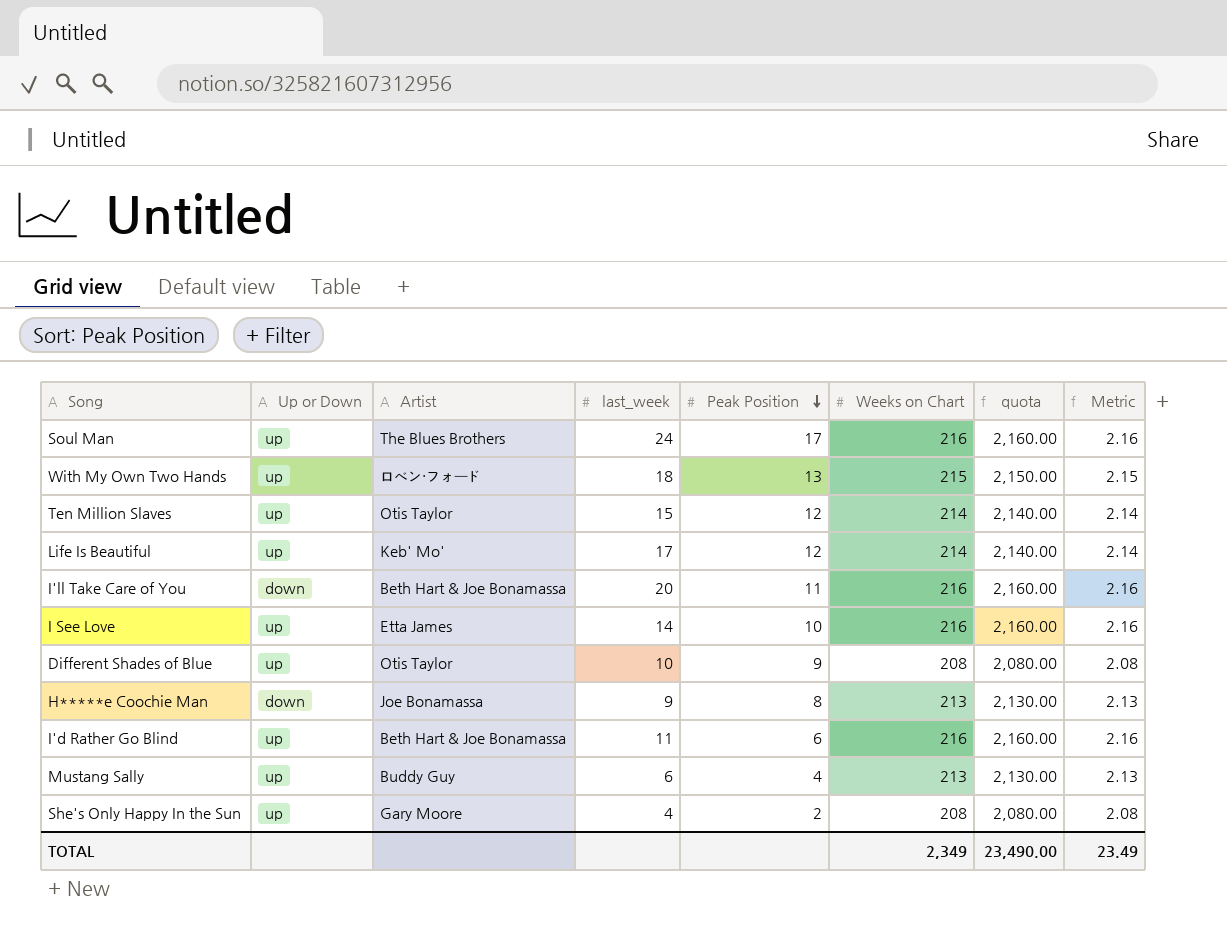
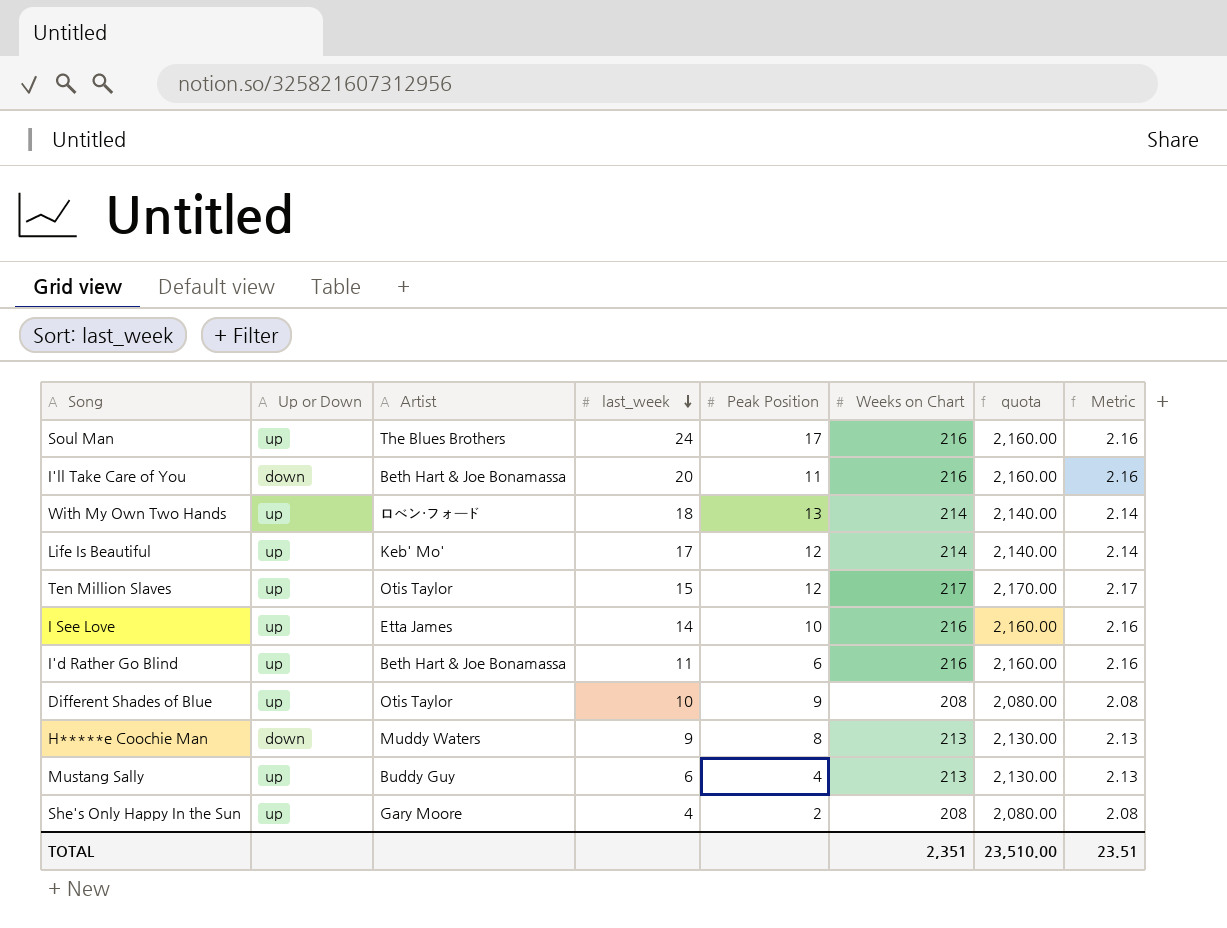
row order: Peak Position descending -> last_week descending
With My Own Two Hands | Weeks on Chart: 215 -> 214
With My Own Two Hands | quota: 2,150.00 -> 2,140.00
With My Own Two Hands | Metric: 2.15 -> 2.14
Ten Million Slaves | Weeks on Chart: 214 -> 217
Ten Million Slaves | quota: 2,140.00 -> 2,170.00
Ten Million Slaves | Metric: 2.14 -> 2.17
H*****e Coochie Man | Artist: Joe Bonamassa -> Muddy Waters
TOTAL | Weeks on Chart: 2,349 -> 2,351
TOTAL | quota: 23,490.00 -> 23,510.00
TOTAL | Metric: 23.49 -> 23.51

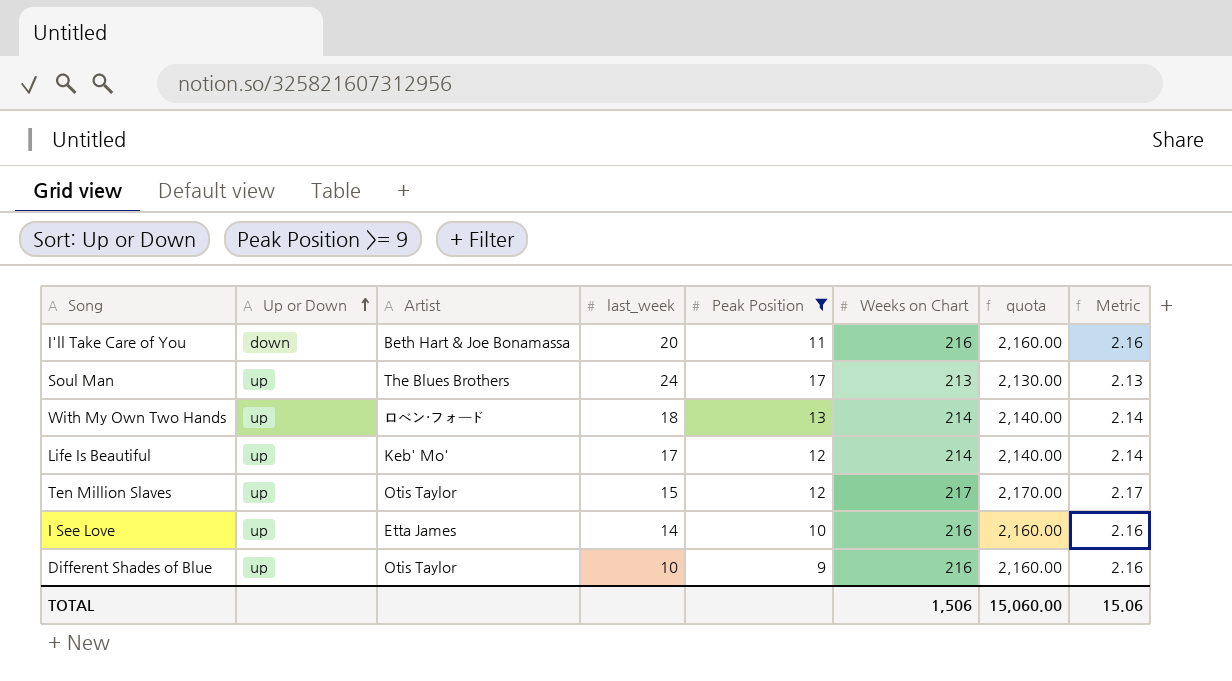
filter: none -> Peak Position >= 9
row order: last_week descending -> Up or Down ascending
Soul Man | Weeks on Chart: 216 -> 213
Soul Man | quota: 2,160.00 -> 2,130.00
Soul Man | Metric: 2.16 -> 2.13
Different Shades of Blue | Weeks on Chart: 208 -> 216
Different Shades of Blue | quota: 2,080.00 -> 2,160.00
Different Shades of Blue | Metric: 2.08 -> 2.16
TOTAL | Weeks on Chart: 2,351 -> 1,506
TOTAL | quota: 23,510.00 -> 15,060.00
TOTAL | Metric: 23.51 -> 15.06

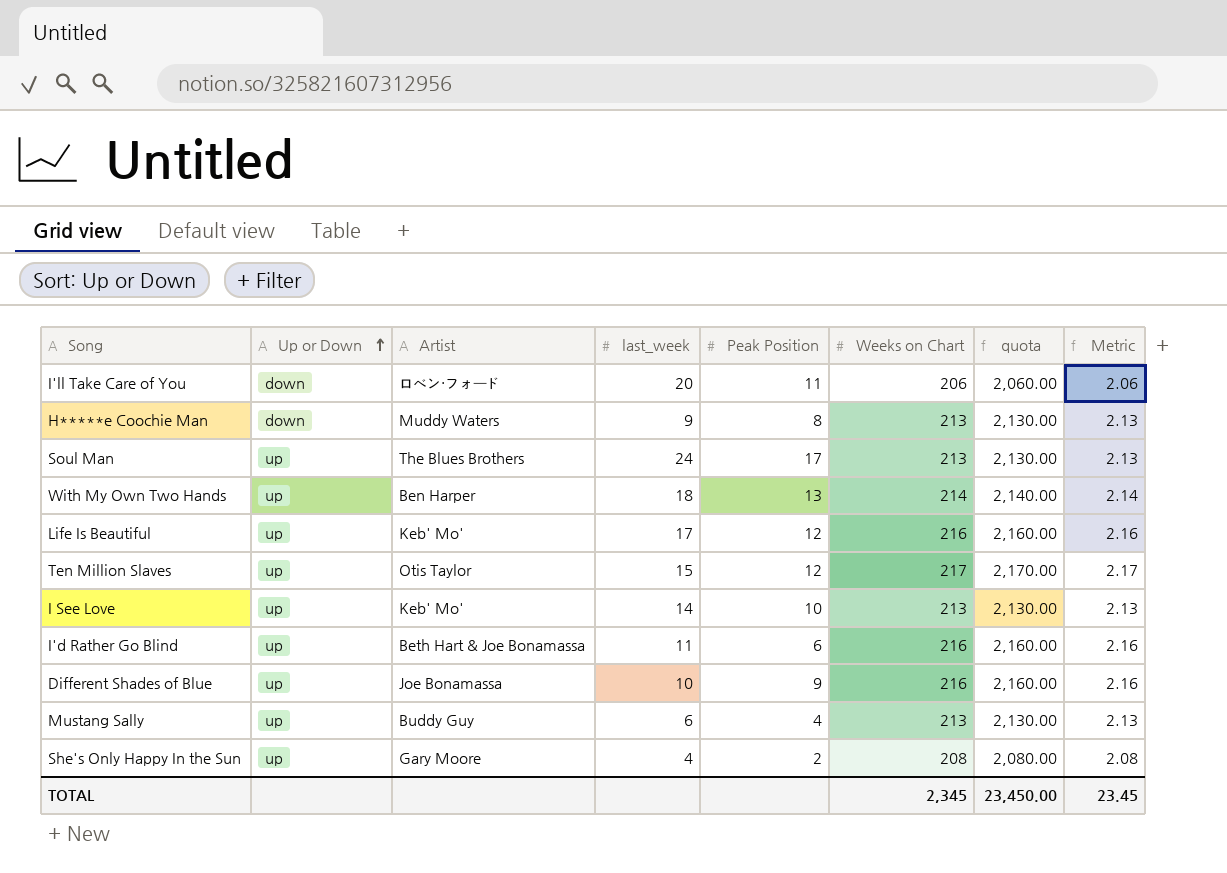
filter: Peak Position >= 9 -> none
I'll Take Care of You | Artist: Beth Hart & Joe Bonamassa -> ロベン・フォード
I'll Take Care of You | Weeks on Chart: 216 -> 206
I'll Take Care of You | quota: 2,160.00 -> 2,060.00
I'll Take Care of You | Metric: 2.16 -> 2.06
With My Own Two Hands | Artist: ロベン・フォード -> Ben Harper
Life Is Beautiful | Weeks on Chart: 214 -> 216
Life Is Beautiful | quota: 2,140.00 -> 2,160.00
Life Is Beautiful | Metric: 2.14 -> 2.16
I See Love | Artist: Etta James -> Keb' Mo'
I See Love | Weeks on Chart: 216 -> 213
I See Love | quota: 2,160.00 -> 2,130.00
I See Love | Metric: 2.16 -> 2.13
Different Shades of Blue | Artist: Otis Taylor -> Joe Bonamassa
TOTAL | Weeks on Chart: 1,506 -> 2,345
TOTAL | quota: 15,060.00 -> 23,450.00
TOTAL | Metric: 15.06 -> 23.45

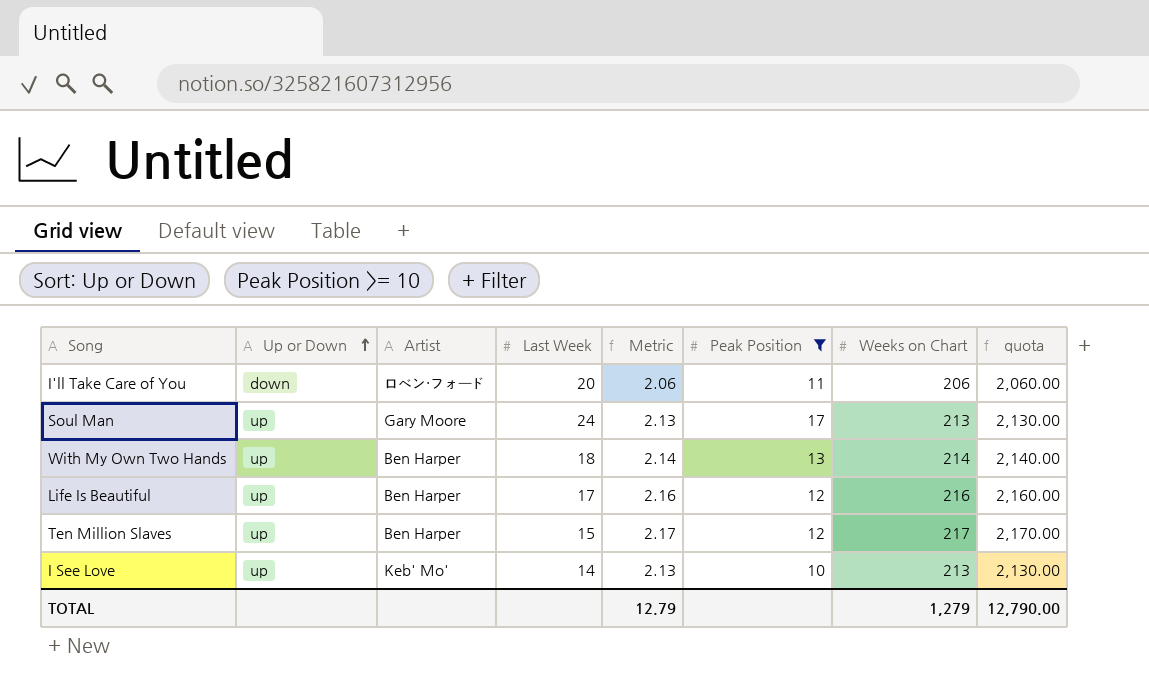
filter: none -> Peak Position >= 10
column name: last_week -> Last Week
column Metric | position: 8 -> 5
Soul Man | Artist: The Blues Brothers -> Gary Moore
Life Is Beautiful | Artist: Keb' Mo' -> Ben Harper
Ten Million Slaves | Artist: Otis Taylor -> Ben Harper
TOTAL | Metric: 23.45 -> 12.79
TOTAL | Weeks on Chart: 2,345 -> 1,279
TOTAL | quota: 23,450.00 -> 12,790.00

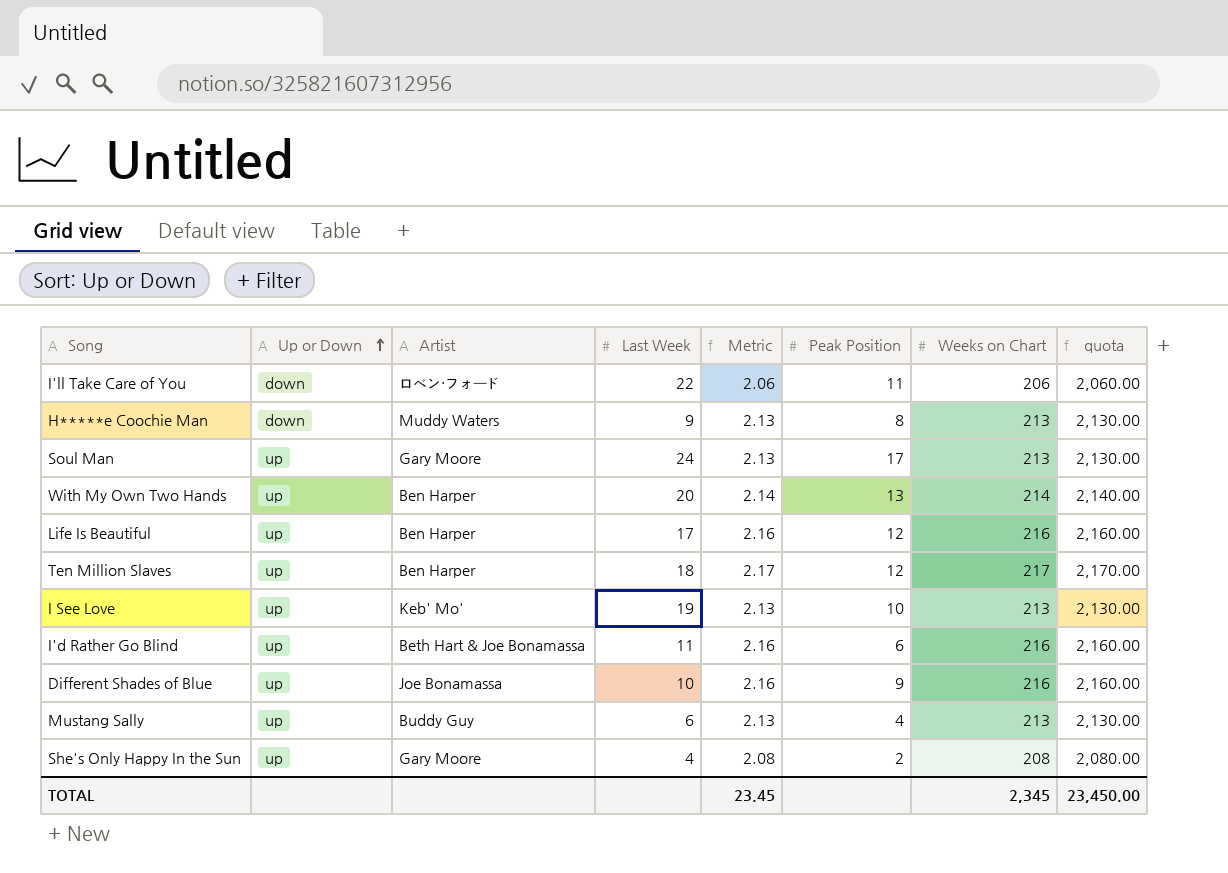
filter: Peak Position >= 10 -> none
I'll Take Care of You | Last Week: 20 -> 22
With My Own Two Hands | Last Week: 18 -> 20
Ten Million Slaves | Last Week: 15 -> 18
I See Love | Last Week: 14 -> 19
TOTAL | Metric: 12.79 -> 23.45
TOTAL | Weeks on Chart: 1,279 -> 2,345
TOTAL | quota: 12,790.00 -> 23,450.00

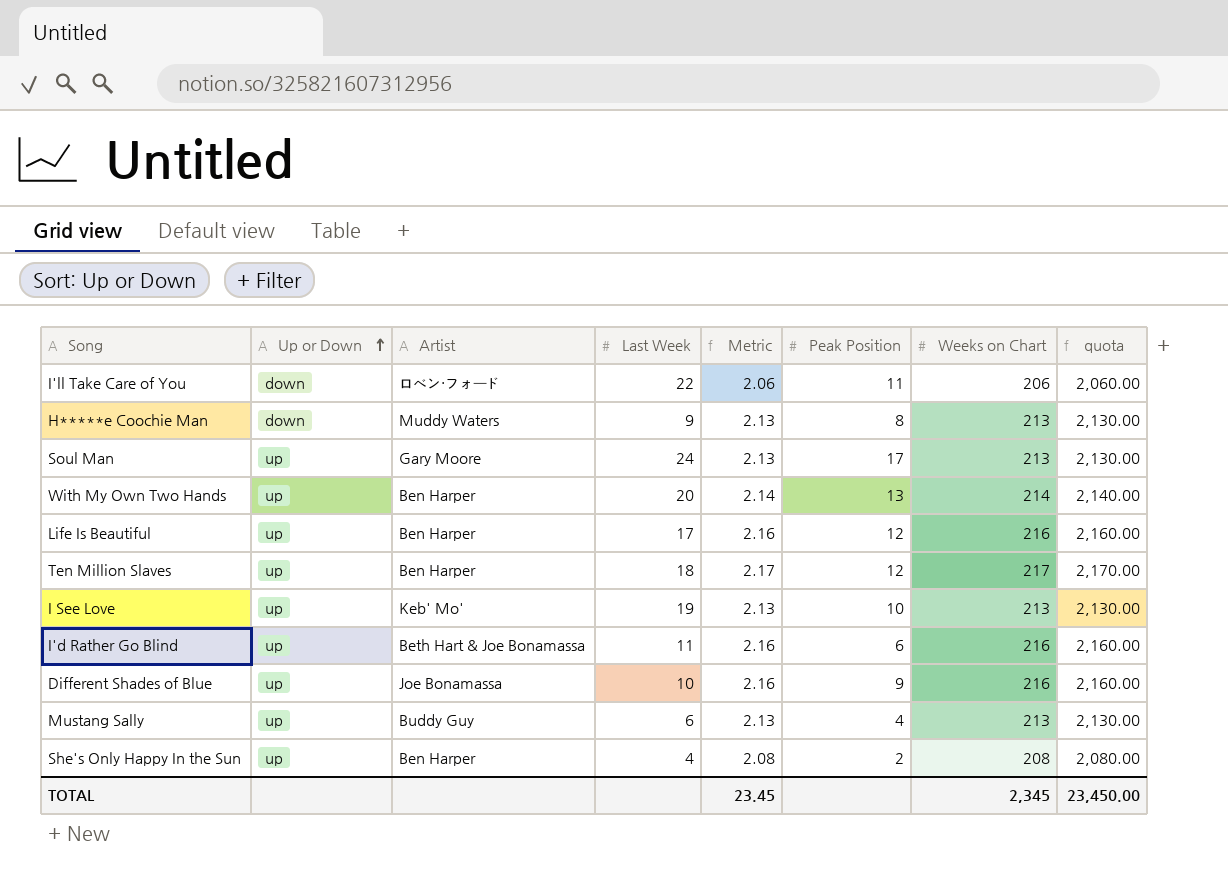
She's Only Happy In the Sun | Artist: Gary Moore -> Ben Harper

